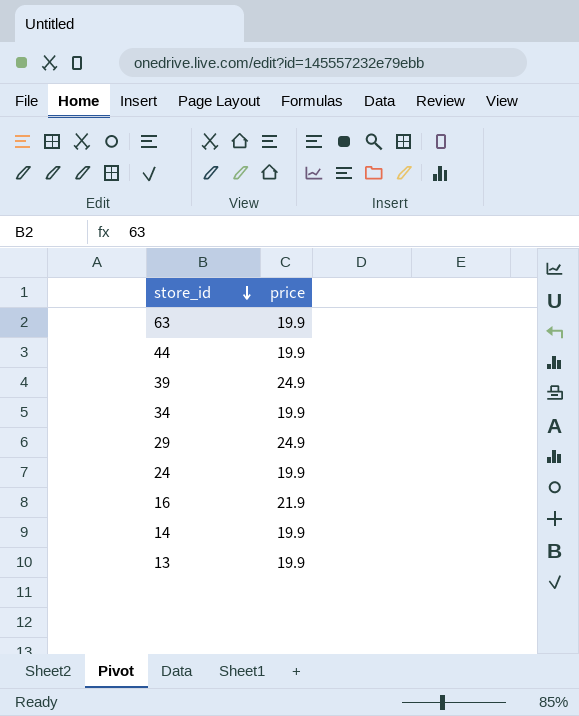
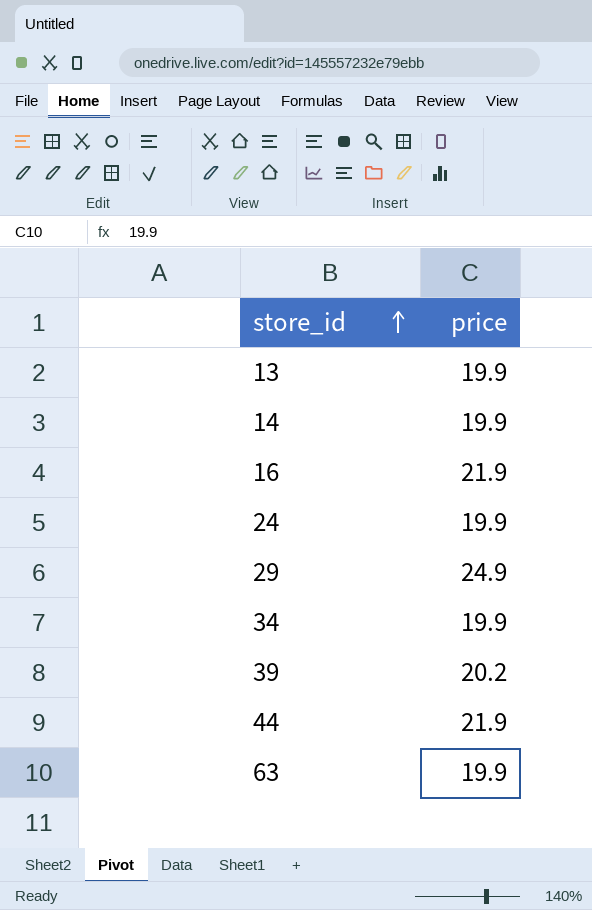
row order: store_id descending -> store_id ascending
39 | price: 24.9 -> 20.2
44 | price: 19.9 -> 21.9

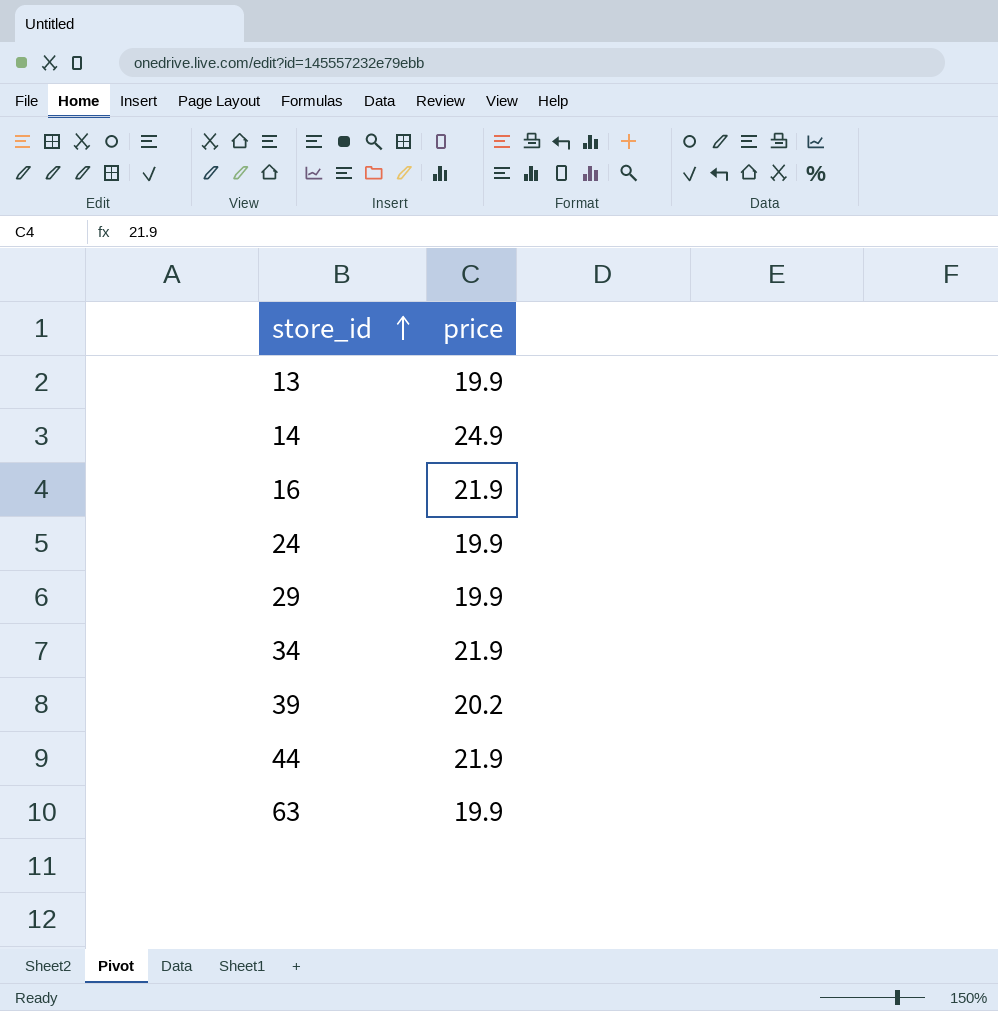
14 | price: 19.9 -> 24.9
29 | price: 24.9 -> 19.9
34 | price: 19.9 -> 21.9

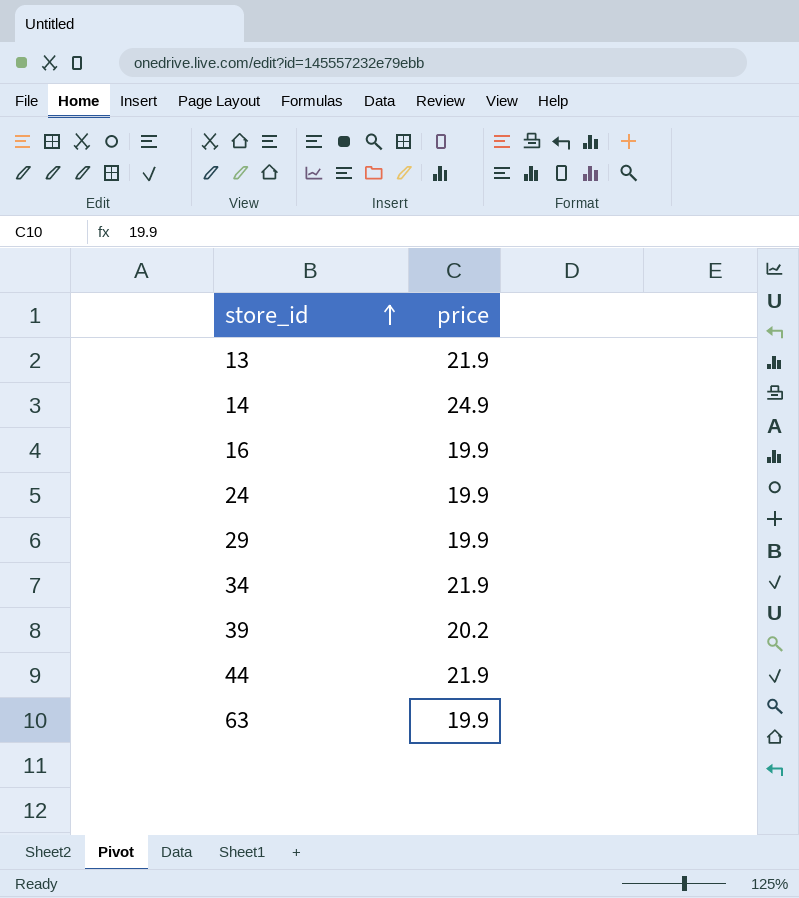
13 | price: 19.9 -> 21.9
16 | price: 21.9 -> 19.9

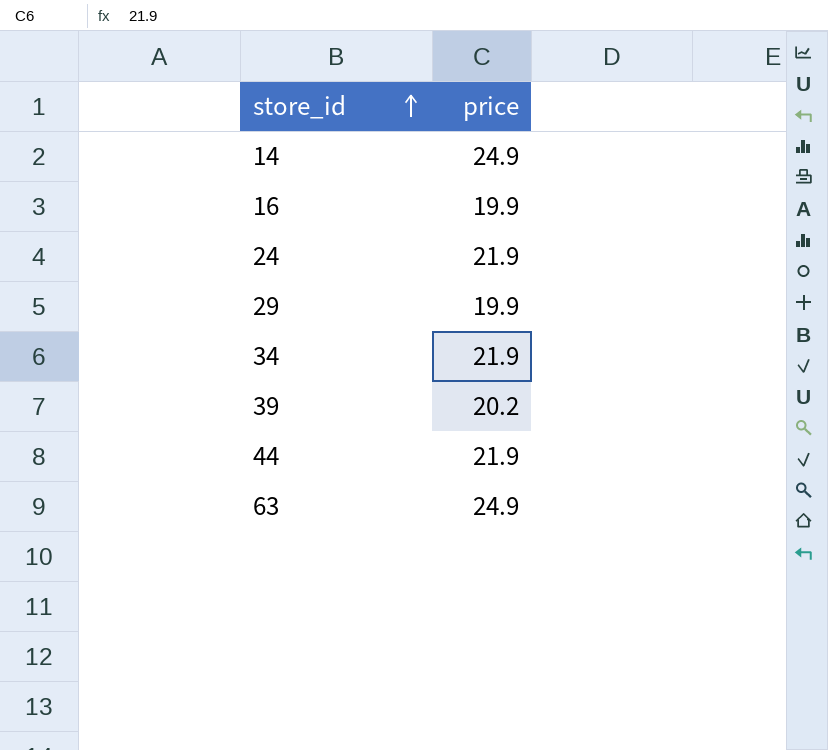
row 13: 21.9 -> none
24 | price: 19.9 -> 21.9
63 | price: 19.9 -> 24.9

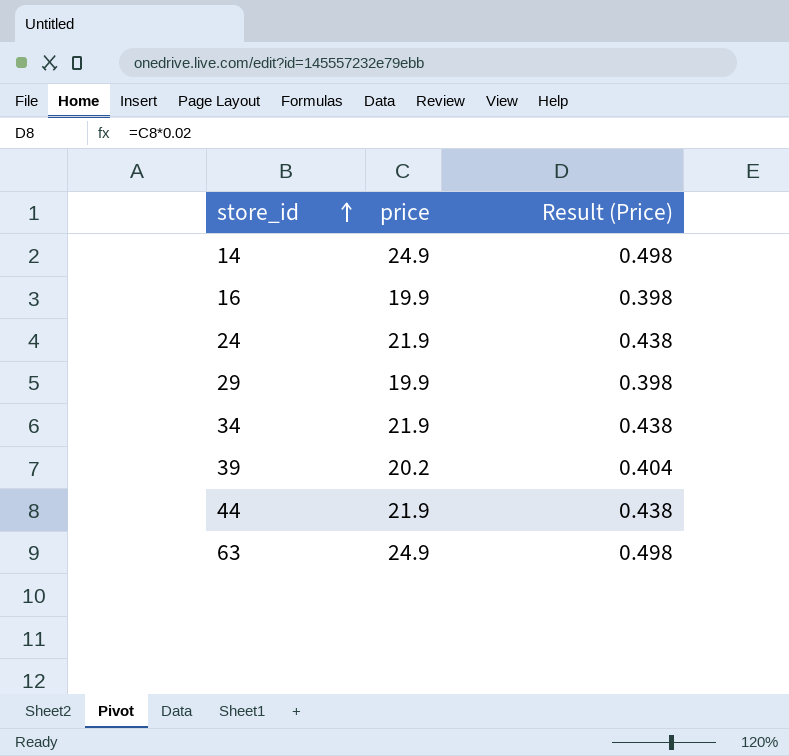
column Result (Price) | formula: none -> [price] * 0.02

